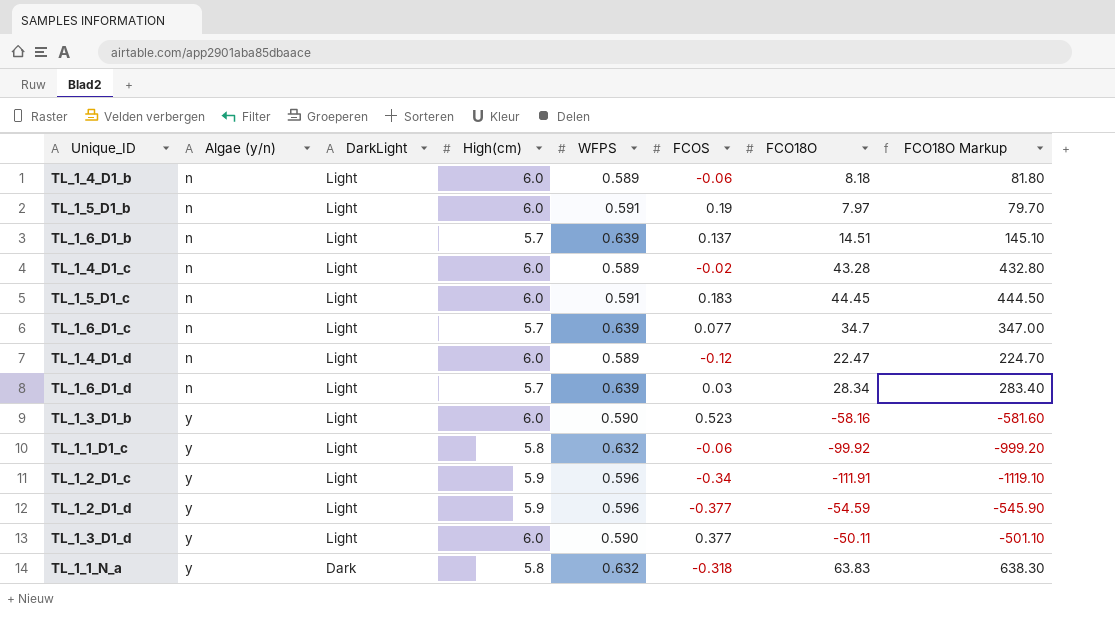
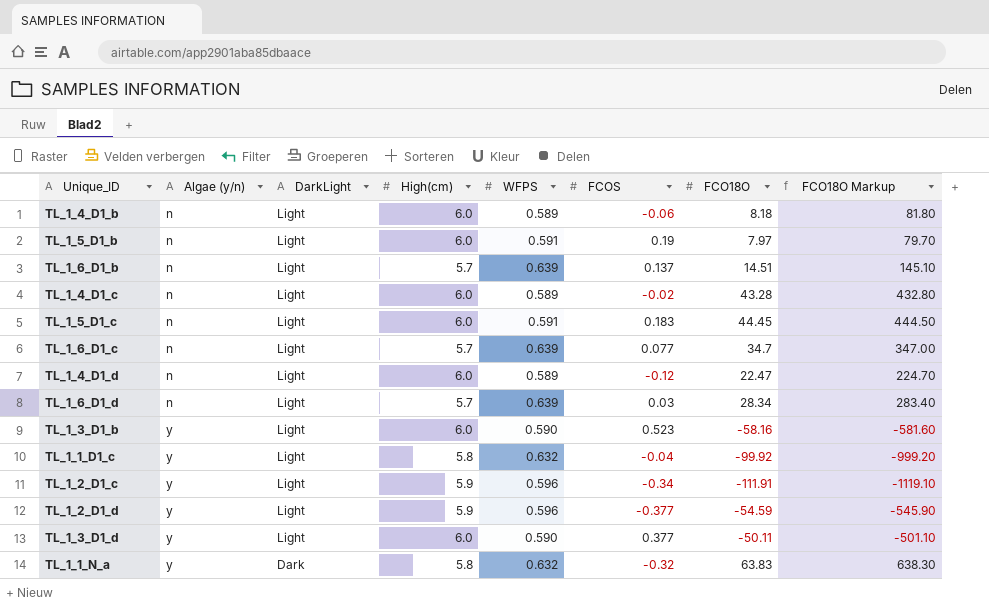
TL_1_1_D1_c | FCOS: -0.06 -> -0.04
TL_1_1_N_a | FCOS: -0.318 -> -0.32

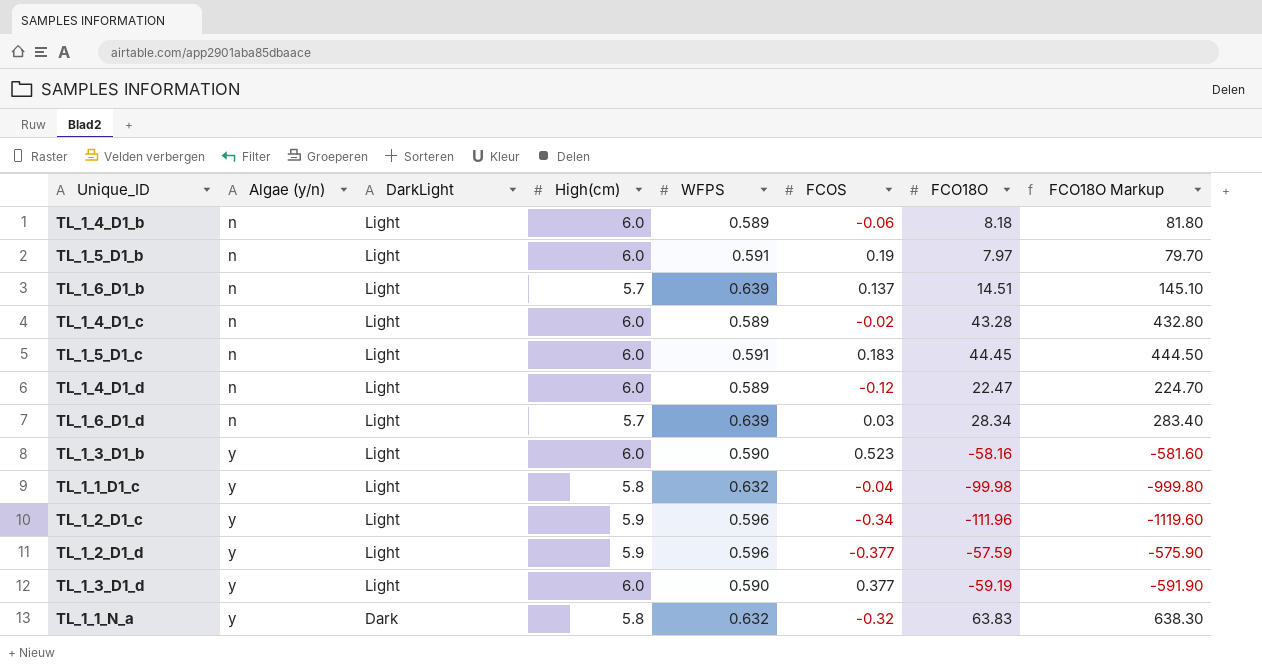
row TL_1_6_D1_c: n | Light | 5.7 | 0.639 | 0.077 | 34.7 | 347.00 -> none
TL_1_1_D1_c | FCO18O: -99.92 -> -99.98
TL_1_1_D1_c | FCO18O Markup: -999.20 -> -999.80
TL_1_2_D1_c | FCO18O: -111.91 -> -111.96
TL_1_2_D1_c | FCO18O Markup: -1119.10 -> -1119.60
TL_1_2_D1_d | FCO18O: -54.59 -> -57.59
TL_1_2_D1_d | FCO18O Markup: -545.90 -> -575.90
TL_1_3_D1_d | FCO18O: -50.11 -> -59.19
TL_1_3_D1_d | FCO18O Markup: -501.10 -> -591.90

